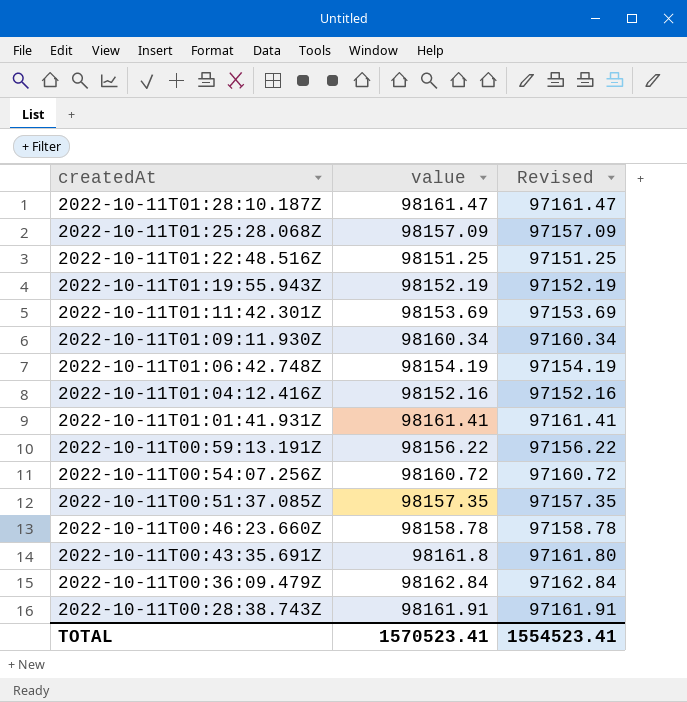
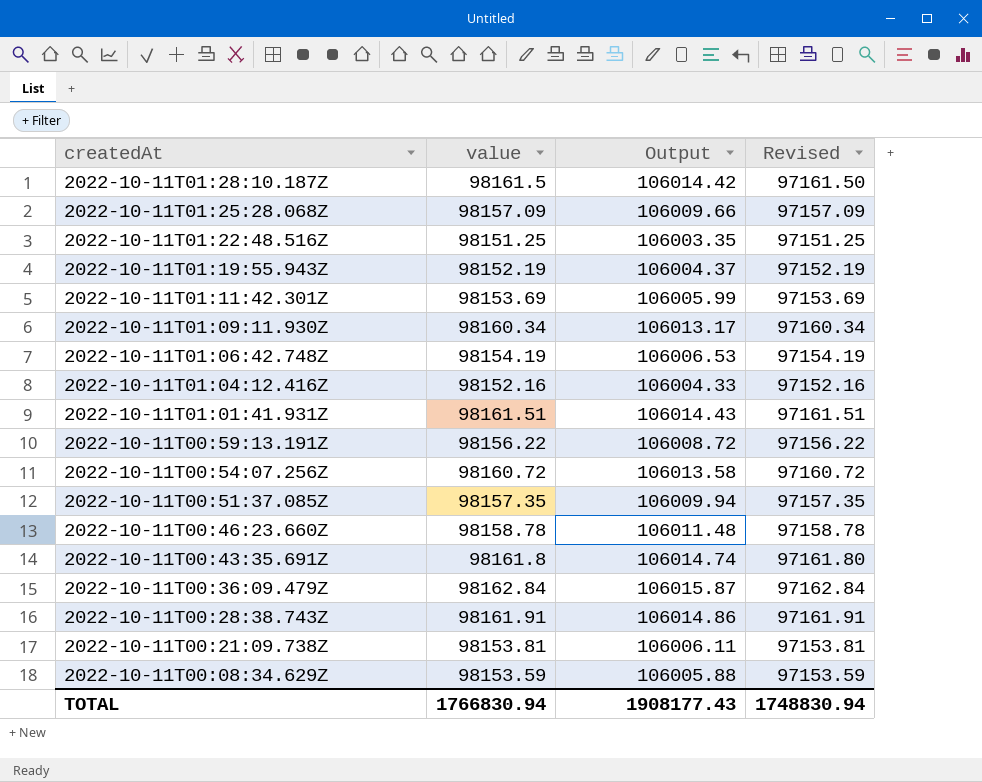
column Output | formula: none -> [value] * 1.08
2022-10-11T01:28:10.187Z | value: 98161.47 -> 98161.5
2022-10-11T01:28:10.187Z | Revised: 97161.47 -> 97161.50
2022-10-11T01:01:41.931Z | value: 98161.41 -> 98161.51
2022-10-11T01:01:41.931Z | Revised: 97161.41 -> 97161.51
row 2022-10-11T00:21:09.738Z: none -> 98153.81 | 106006.11 | 97153.81
row 2022-10-11T00:08:34.629Z: none -> 98153.59 | 106005.88 | 97153.59
TOTAL | value: 1570523.41 -> 1766830.94
TOTAL | Revised: 1554523.41 -> 1748830.94

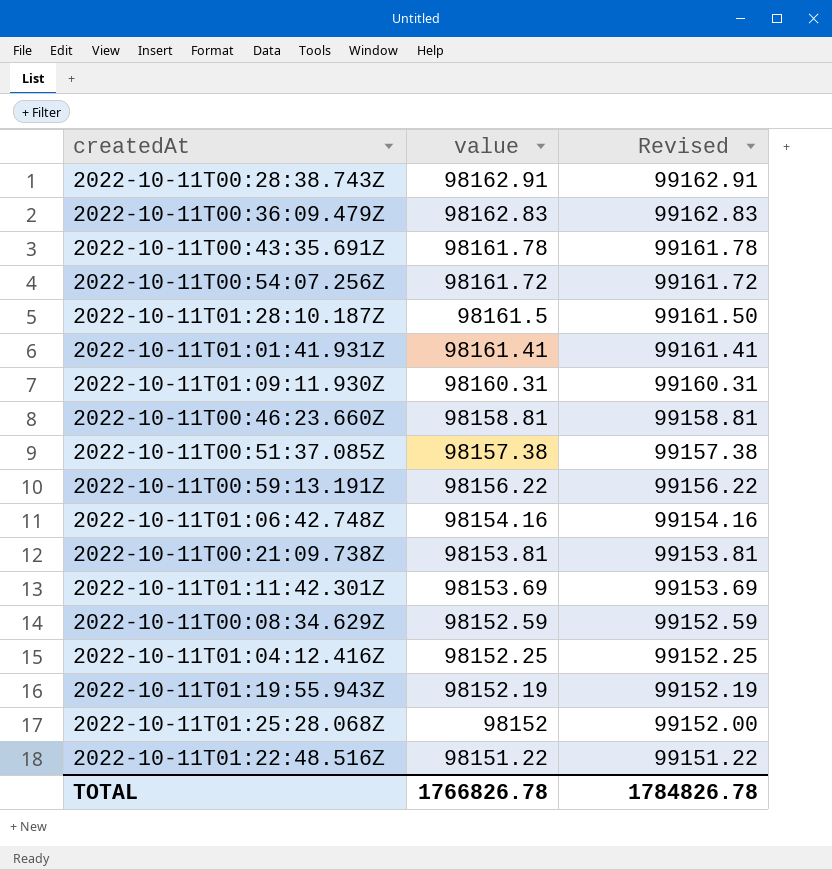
row order: createdAt descending -> value descending
column Output | formula: [value] * 1.08 -> none
column Revised | formula: [value] - 1000 -> [value] + 1000
2022-10-11T00:28:38.743Z | value: 98161.91 -> 98162.91
2022-10-11T00:36:09.479Z | value: 98162.84 -> 98162.83
2022-10-11T00:43:35.691Z | value: 98161.8 -> 98161.78
2022-10-11T00:54:07.256Z | value: 98160.72 -> 98161.72
2022-10-11T01:01:41.931Z | value: 98161.51 -> 98161.41
2022-10-11T01:09:11.930Z | value: 98160.34 -> 98160.31
2022-10-11T00:46:23.660Z | value: 98158.78 -> 98158.81
2022-10-11T00:51:37.085Z | value: 98157.35 -> 98157.38
2022-10-11T01:06:42.748Z | value: 98154.19 -> 98154.16
2022-10-11T00:08:34.629Z | value: 98153.59 -> 98152.59
2022-10-11T01:04:12.416Z | value: 98152.16 -> 98152.25
2022-10-11T01:25:28.068Z | value: 98157.09 -> 98152
2022-10-11T01:22:48.516Z | value: 98151.25 -> 98151.22
TOTAL | value: 1766830.94 -> 1766826.78
TOTAL | Revised: 1748830.94 -> 1784826.78

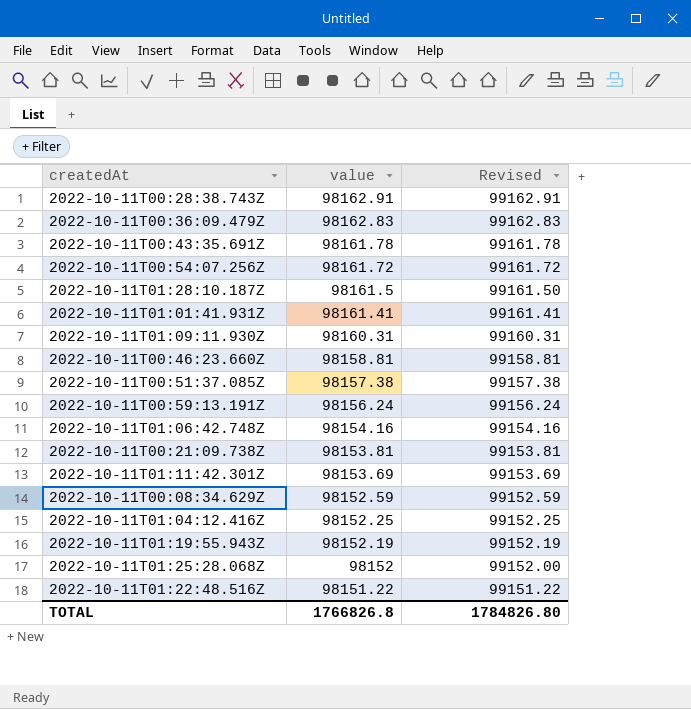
2022-10-11T00:59:13.191Z | value: 98156.22 -> 98156.24
2022-10-11T00:59:13.191Z | Revised: 99156.22 -> 99156.24
TOTAL | value: 1766826.78 -> 1766826.8
TOTAL | Revised: 1784826.78 -> 1784826.80

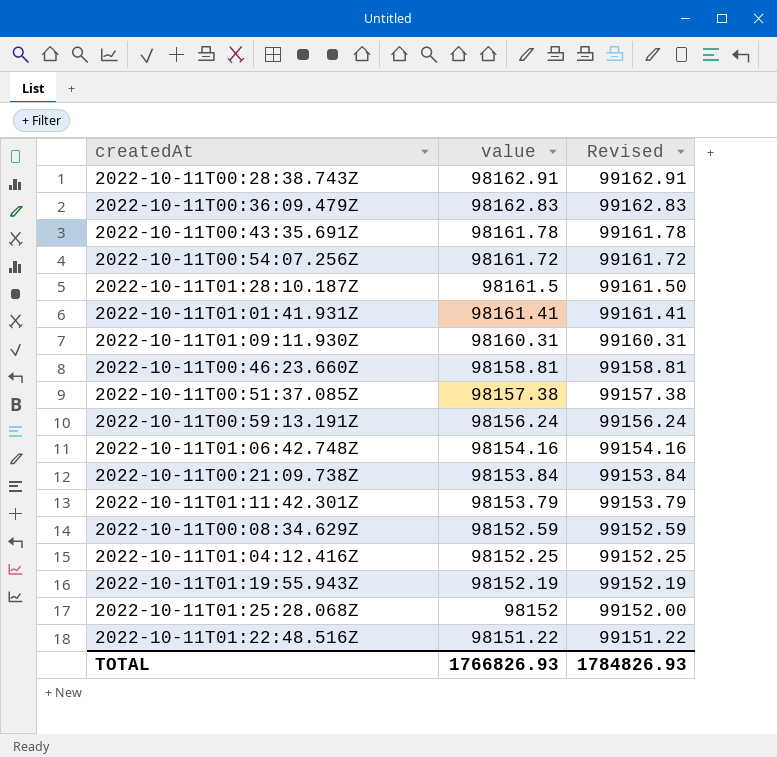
2022-10-11T00:21:09.738Z | value: 98153.81 -> 98153.84
2022-10-11T00:21:09.738Z | Revised: 99153.81 -> 99153.84
2022-10-11T01:11:42.301Z | value: 98153.69 -> 98153.79
2022-10-11T01:11:42.301Z | Revised: 99153.69 -> 99153.79
TOTAL | value: 1766826.8 -> 1766826.93
TOTAL | Revised: 1784826.80 -> 1784826.93

